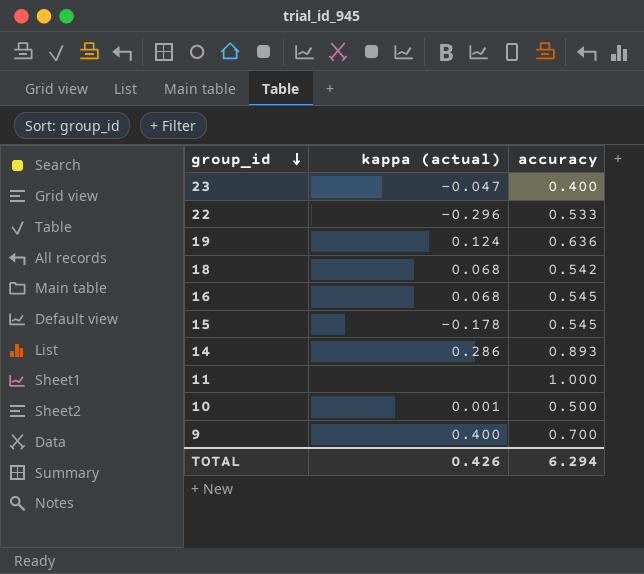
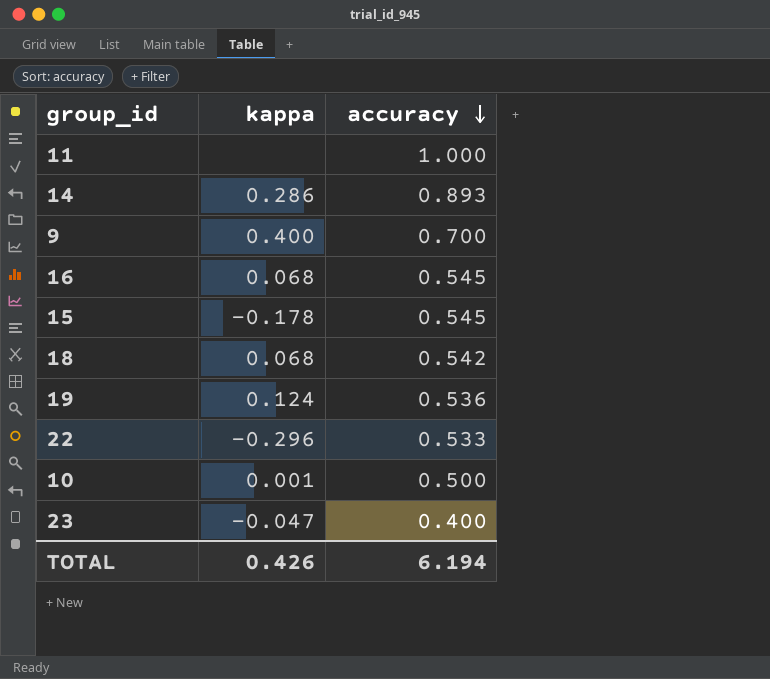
row order: group_id descending -> accuracy descending
column name: kappa (actual) -> kappa
19 | accuracy: 0.636 -> 0.536
TOTAL | accuracy: 6.294 -> 6.194

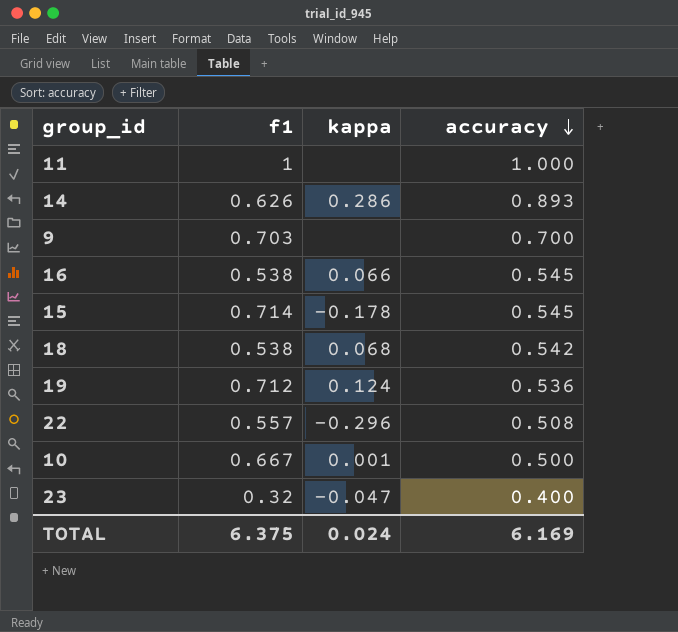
column f1 | position: none -> 2
9 | kappa: 0.400 -> none
16 | kappa: 0.068 -> 0.066
22 | accuracy: 0.533 -> 0.508
TOTAL | kappa: 0.426 -> 0.024
TOTAL | accuracy: 6.194 -> 6.169

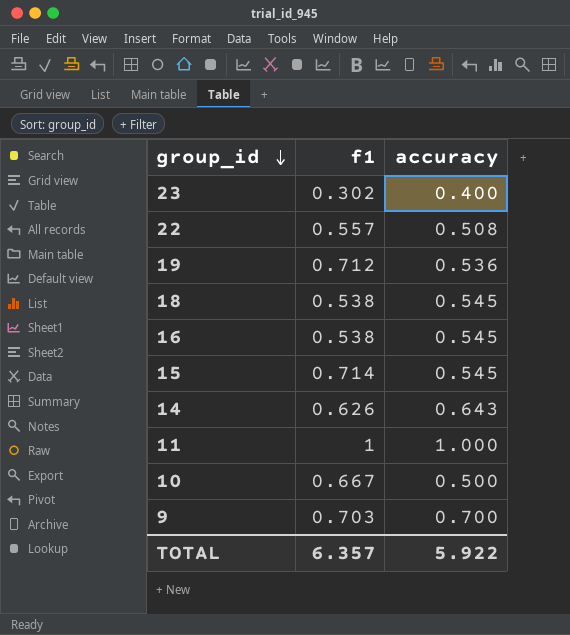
row order: accuracy descending -> group_id descending
column kappa | position: 3 -> none
23 | f1: 0.32 -> 0.302
18 | accuracy: 0.542 -> 0.545
14 | accuracy: 0.893 -> 0.643
TOTAL | f1: 6.375 -> 6.357
TOTAL | accuracy: 6.169 -> 5.922

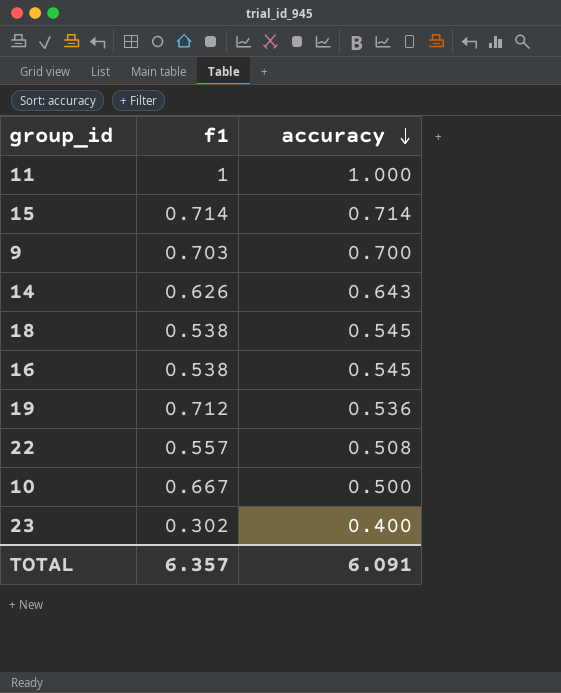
row order: group_id descending -> accuracy descending
15 | accuracy: 0.545 -> 0.714
TOTAL | accuracy: 5.922 -> 6.091

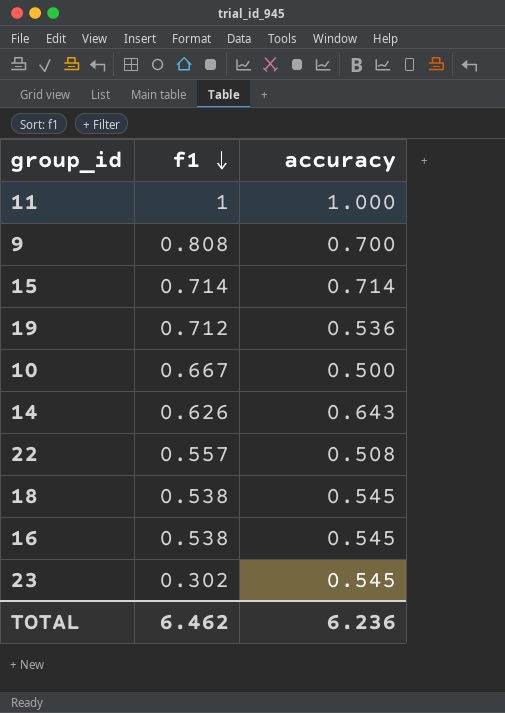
row order: accuracy descending -> f1 descending
9 | f1: 0.703 -> 0.808
23 | accuracy: 0.400 -> 0.545
TOTAL | f1: 6.357 -> 6.462
TOTAL | accuracy: 6.091 -> 6.236

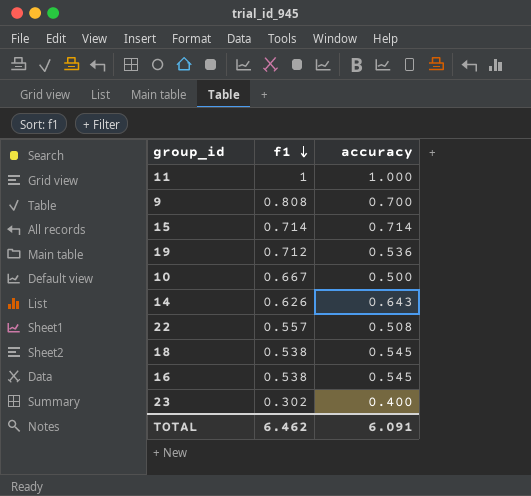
23 | accuracy: 0.545 -> 0.400
TOTAL | accuracy: 6.236 -> 6.091

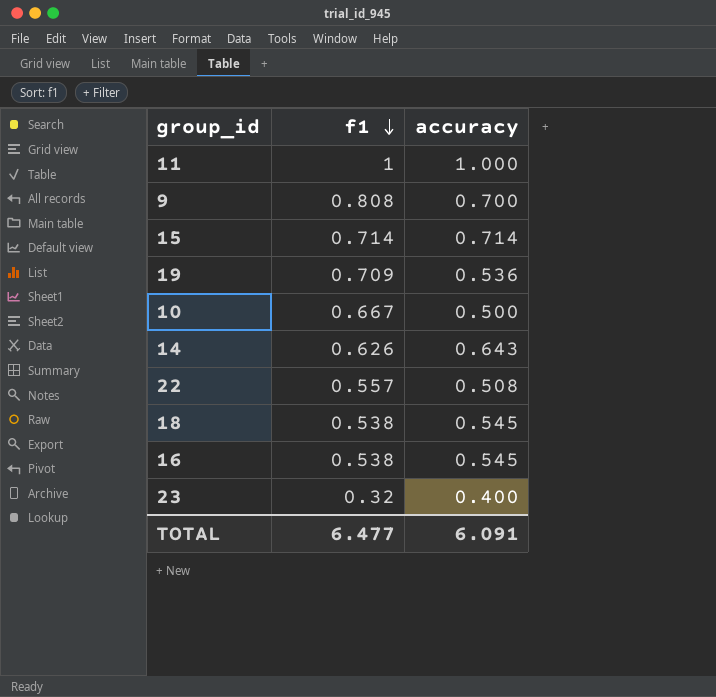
19 | f1: 0.712 -> 0.709
23 | f1: 0.302 -> 0.32
TOTAL | f1: 6.462 -> 6.477

